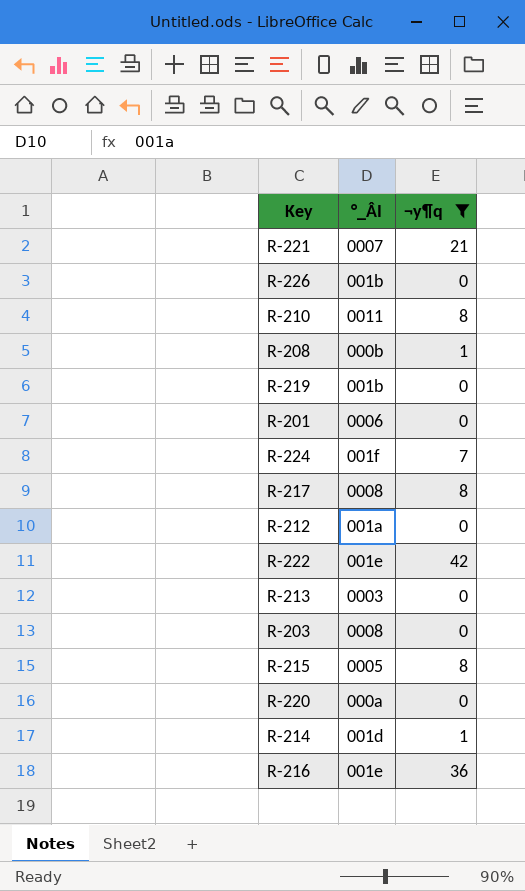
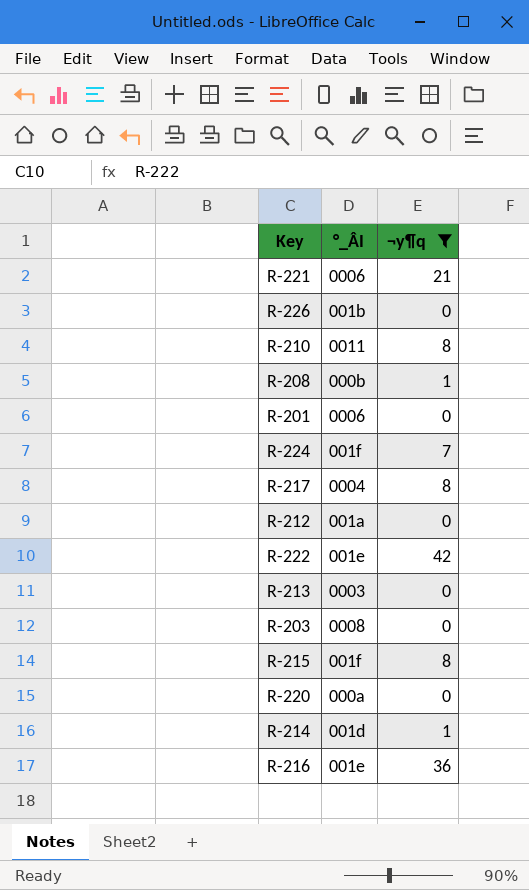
row R-219: 001b | 0 -> none
R-221 | °_ÂI: 0007 -> 0006
R-217 | °_ÂI: 0008 -> 0004
R-215 | °_ÂI: 0005 -> 001f

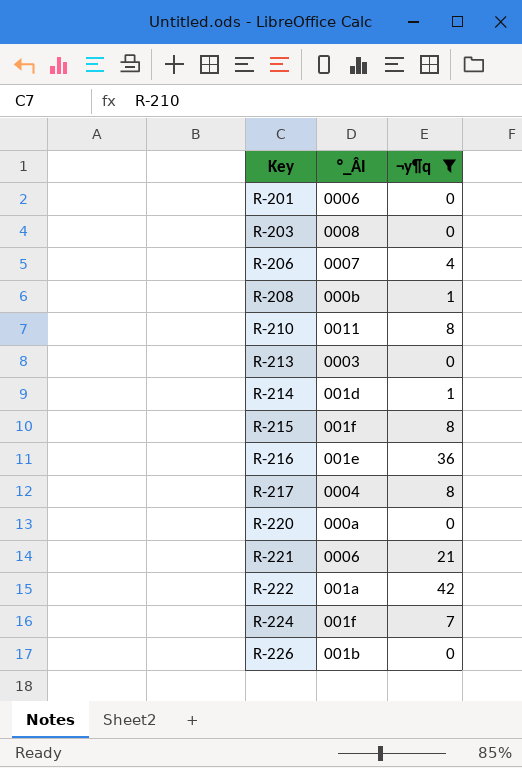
row order: none -> Key ascending
row R-212: 001a | 0 -> none
row R-206: none -> 0007 | 4
R-222 | °_ÂI: 001e -> 001a

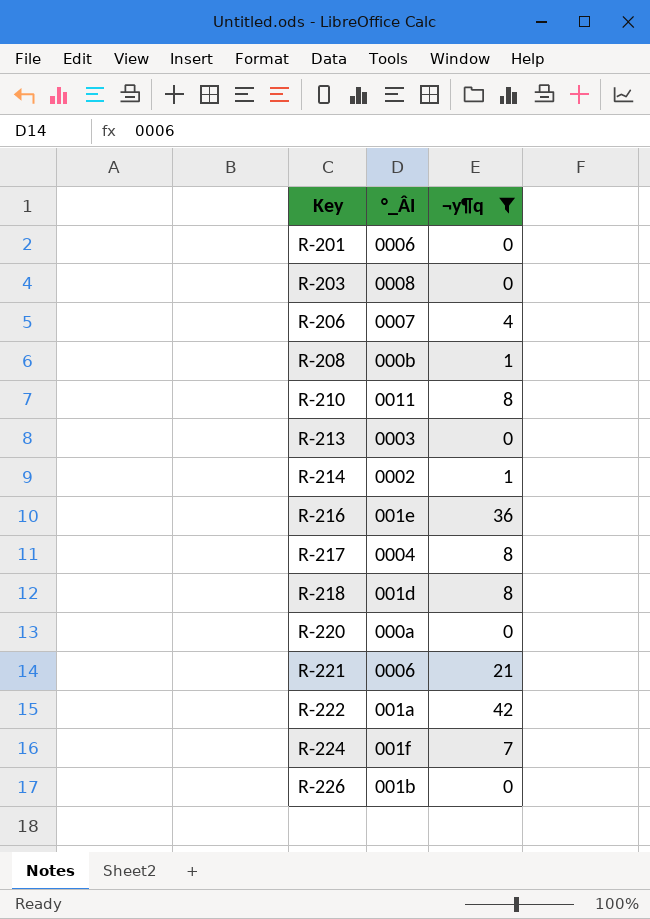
row R-215: 001f | 8 -> none
R-214 | °_ÂI: 001d -> 0002
row R-218: none -> 001d | 8

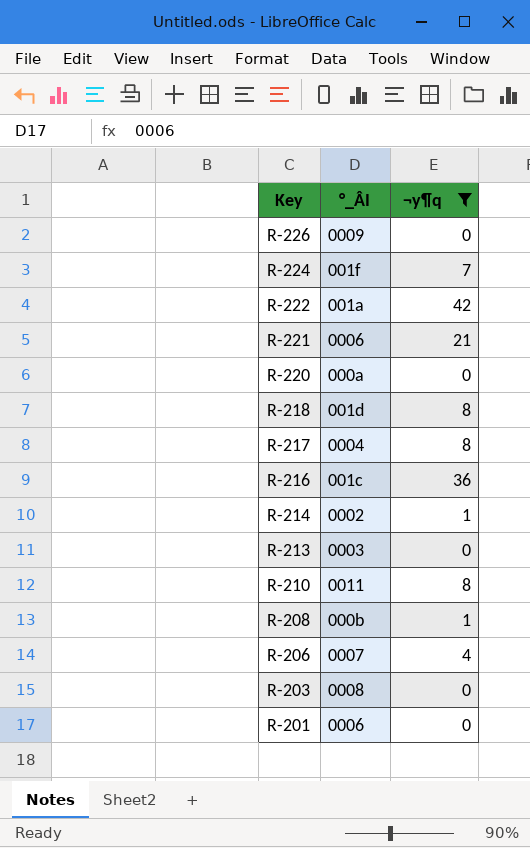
row order: Key ascending -> Key descending
R-226 | °_ÂI: 001b -> 0009
R-216 | °_ÂI: 001e -> 001c

